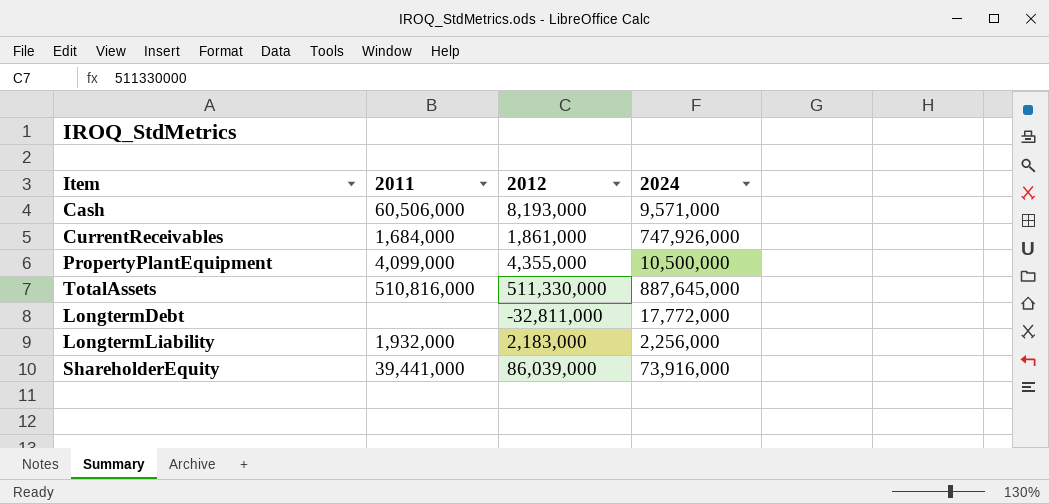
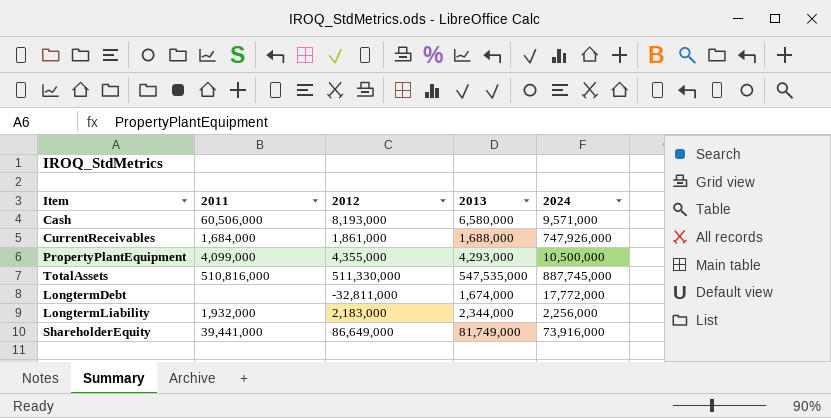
column 2013 | position: none -> 4
TotalAssets | 2024: 887,645,000 -> 887,745,000
ShareholderEquity | 2012: 86,039,000 -> 86,649,000

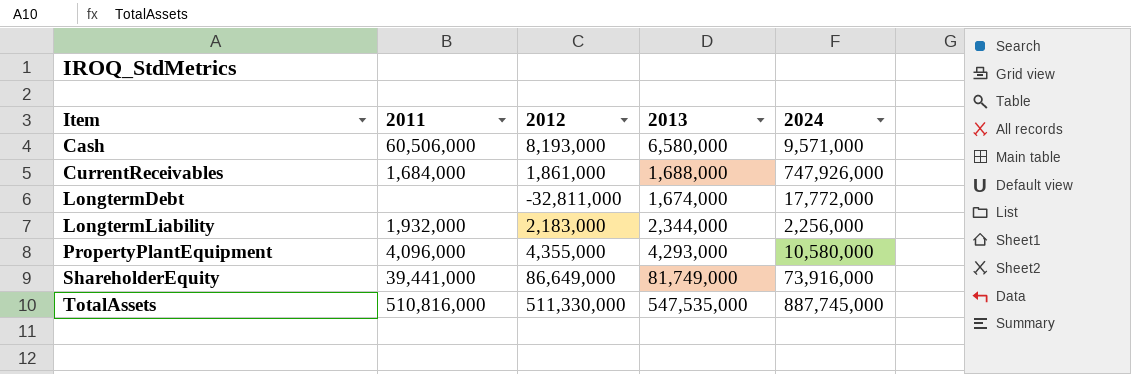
row order: none -> Item ascending
PropertyPlantEquipment | 2011: 4,099,000 -> 4,096,000
PropertyPlantEquipment | 2024: 10,500,000 -> 10,580,000

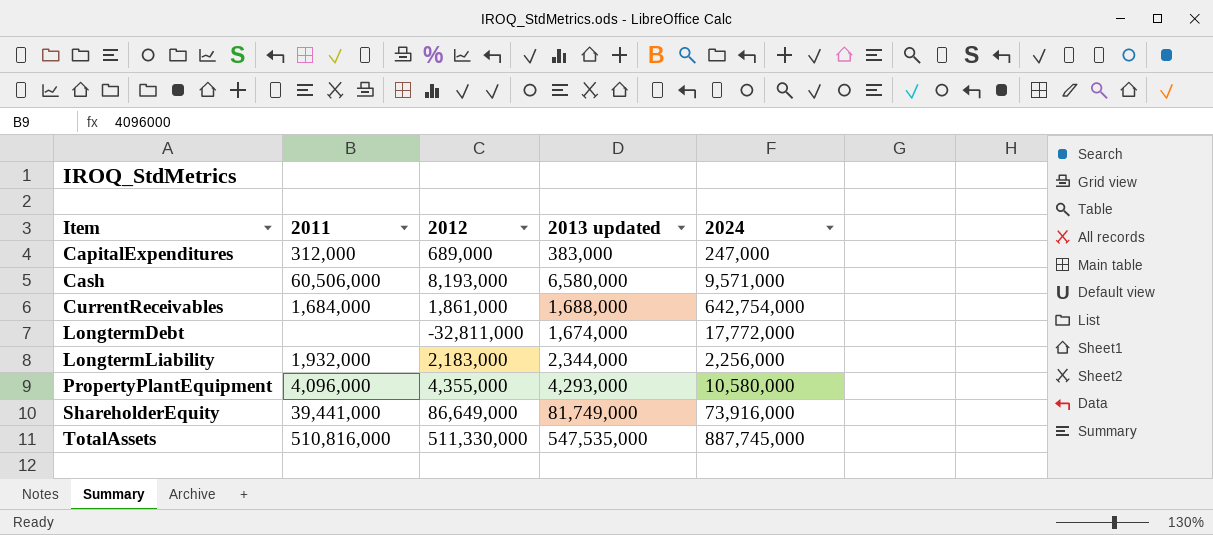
column name: 2013 -> 2013 updated
row CapitalExpenditures: none -> 312,000 | 689,000 | 383,000 | 247,000
CurrentReceivables | 2024: 747,926,000 -> 642,754,000

